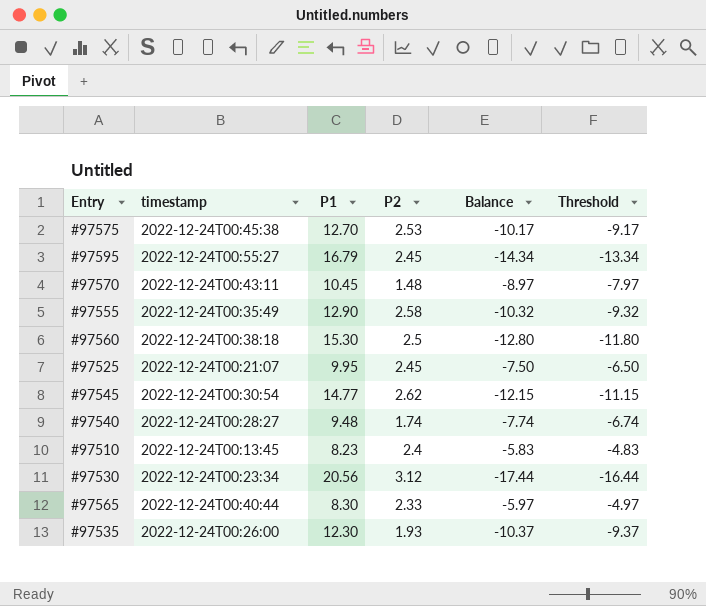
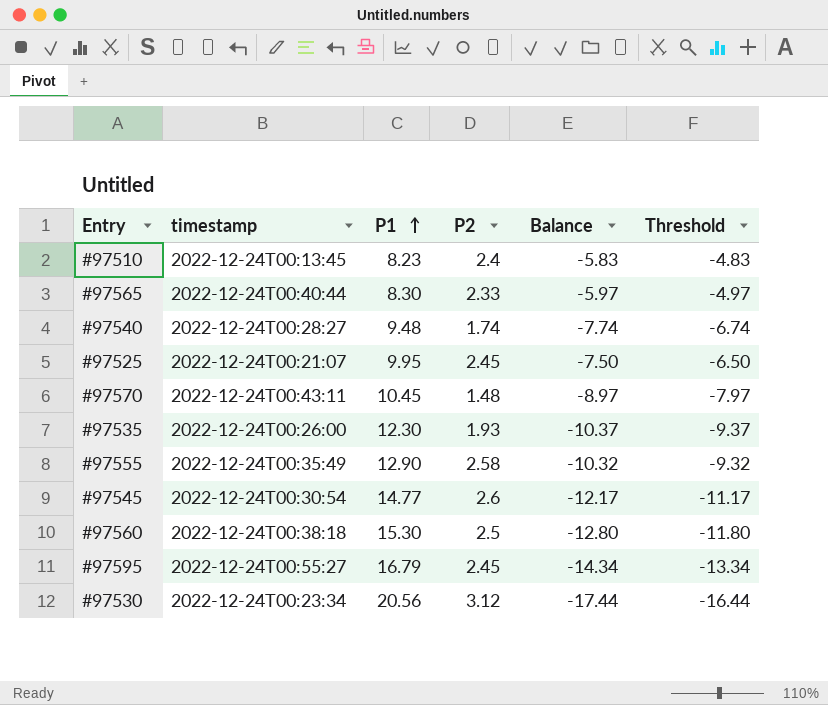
row order: none -> P1 ascending
row #97575: 2022-12-24T00:45:38 | 12.70 | 2.53 | -10.17 | -9.17 -> none
#97545 | P2: 2.62 -> 2.6
#97545 | Balance: -12.15 -> -12.17
#97545 | Threshold: -11.15 -> -11.17

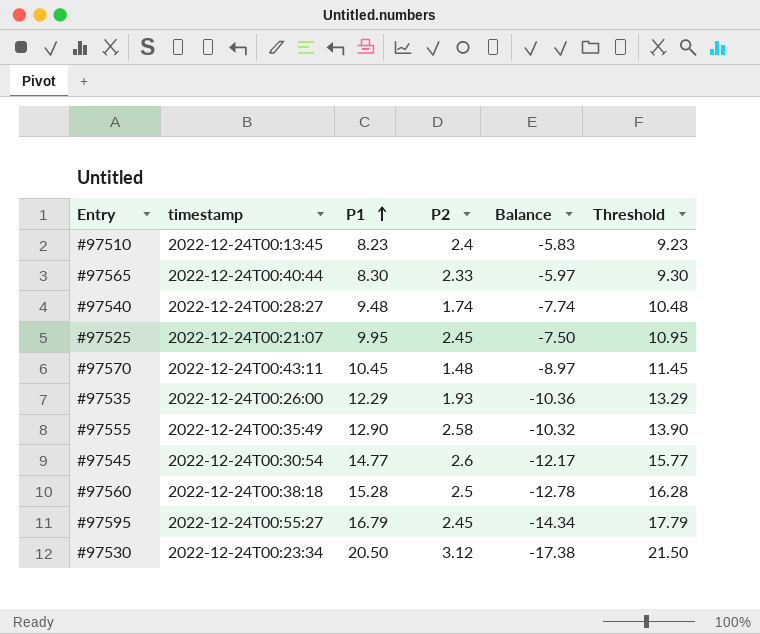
column Threshold | formula: [Balance] + 1 -> [P1] + 1
#97535 | P1: 12.30 -> 12.29
#97535 | Balance: -10.37 -> -10.36
#97560 | P1: 15.30 -> 15.28
#97560 | Balance: -12.80 -> -12.78
#97530 | P1: 20.56 -> 20.50
#97530 | Balance: -17.44 -> -17.38

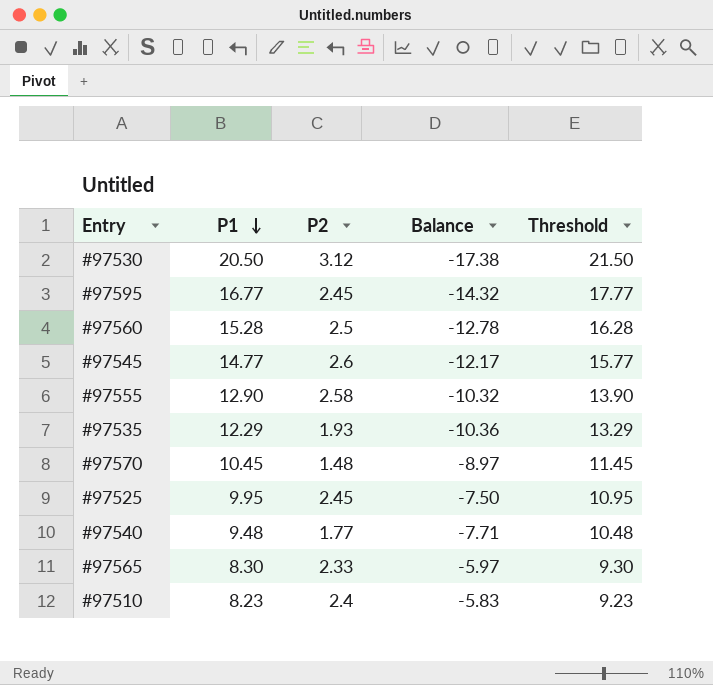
row order: P1 ascending -> P1 descending
column timestamp | position: 2 -> none
#97595 | P1: 16.79 -> 16.77
#97595 | Balance: -14.34 -> -14.32
#97595 | Threshold: 17.79 -> 17.77
#97540 | P2: 1.74 -> 1.77
#97540 | Balance: -7.74 -> -7.71

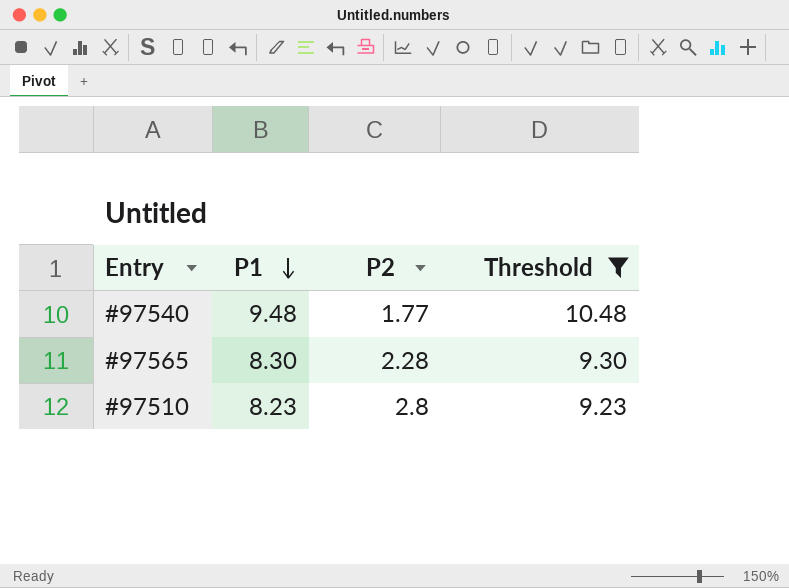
filter: none -> Threshold <= 10.48
column Balance | formula: [P2] - [P1] -> none
#97565 | P2: 2.33 -> 2.28
#97510 | P2: 2.4 -> 2.8

